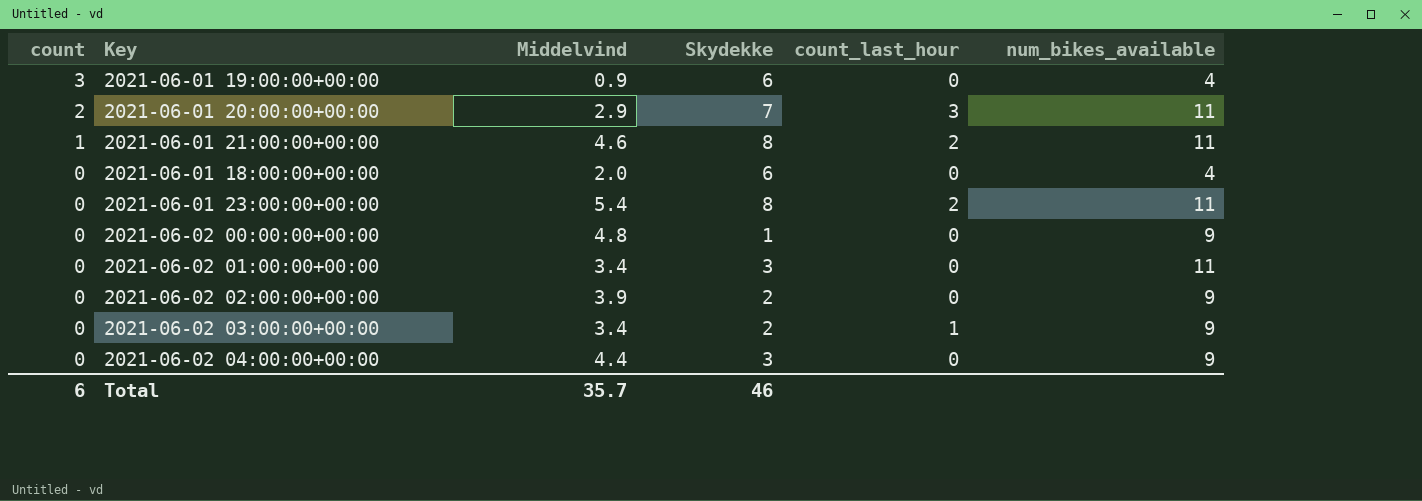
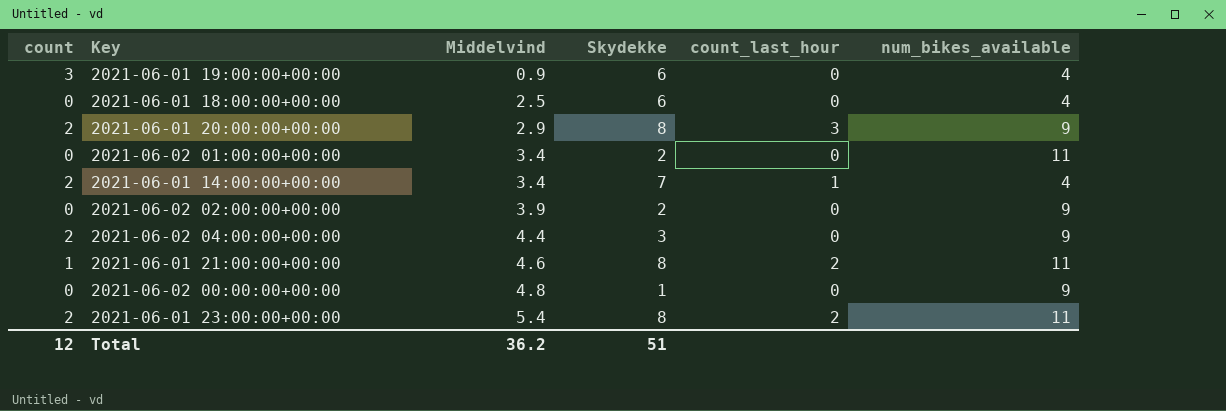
row order: count descending -> Middelvind ascending
row 2021-06-02 03:00:00+00:00: 0 | 3.4 | 2 | 1 | 9 -> none
2021-06-01 18:00:00+00:00 | Middelvind: 2.0 -> 2.5
2021-06-01 20:00:00+00:00 | Skydekke: 7 -> 8
2021-06-01 20:00:00+00:00 | num_bikes_available: 11 -> 9
2021-06-02 01:00:00+00:00 | Skydekke: 3 -> 2
row 2021-06-01 14:00:00+00:00: none -> 2 | 3.4 | 7 | 1 | 4
2021-06-02 04:00:00+00:00 | count: 0 -> 2
2021-06-01 23:00:00+00:00 | count: 0 -> 2
Total | count: 6 -> 12
Total | Middelvind: 35.7 -> 36.2
Total | Skydekke: 46 -> 51

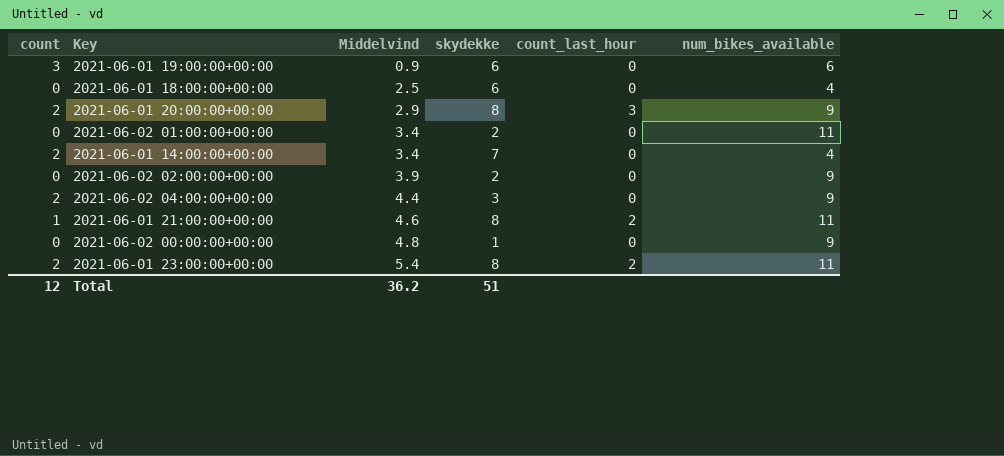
column name: Skydekke -> skydekke
2021-06-01 19:00:00+00:00 | num_bikes_available: 4 -> 6
2021-06-01 14:00:00+00:00 | count_last_hour: 1 -> 0

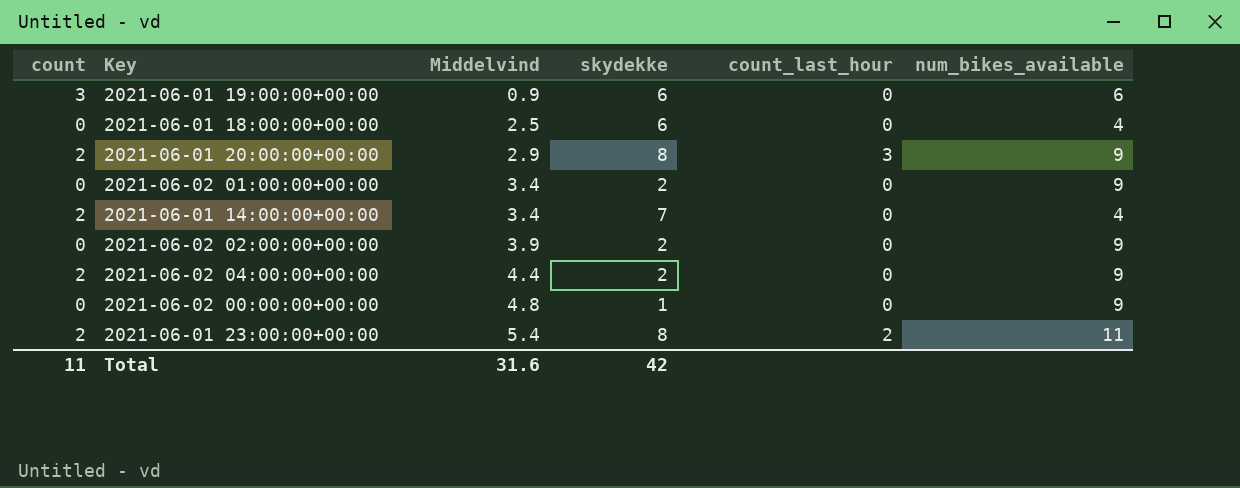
row 2021-06-01 21:00:00+00:00: 1 | 4.6 | 8 | 2 | 11 -> none
2021-06-02 01:00:00+00:00 | num_bikes_available: 11 -> 9
2021-06-02 04:00:00+00:00 | skydekke: 3 -> 2
Total | count: 12 -> 11
Total | Middelvind: 36.2 -> 31.6
Total | skydekke: 51 -> 42

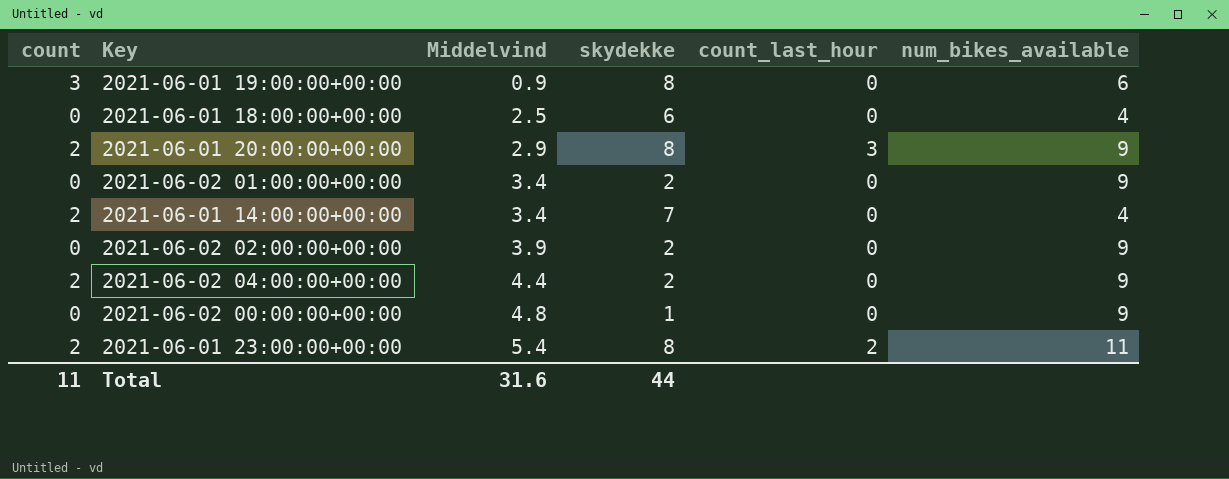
2021-06-01 19:00:00+00:00 | skydekke: 6 -> 8
Total | skydekke: 42 -> 44

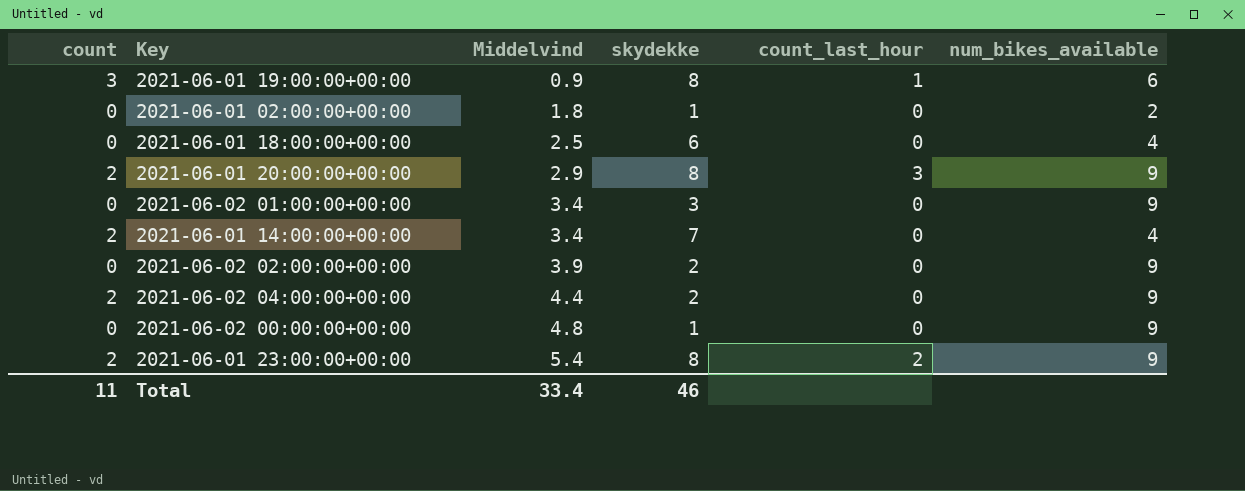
2021-06-01 19:00:00+00:00 | count_last_hour: 0 -> 1
row 2021-06-01 02:00:00+00:00: none -> 0 | 1.8 | 1 | 0 | 2
2021-06-02 01:00:00+00:00 | skydekke: 2 -> 3
2021-06-01 23:00:00+00:00 | num_bikes_available: 11 -> 9
Total | Middelvind: 31.6 -> 33.4
Total | skydekke: 44 -> 46

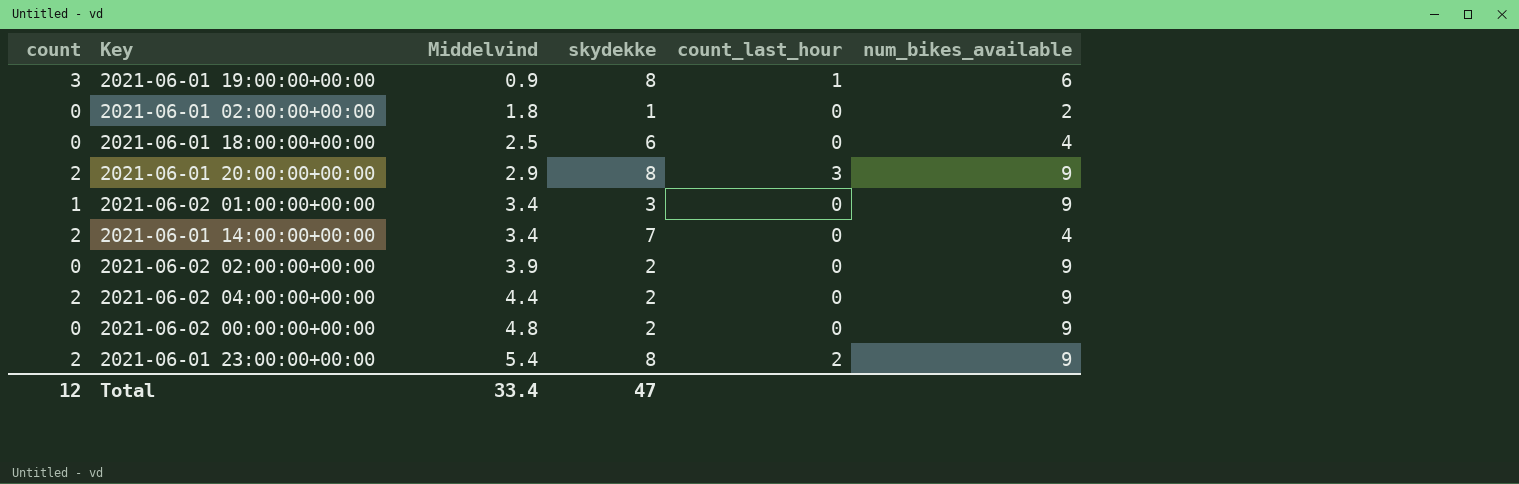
2021-06-02 01:00:00+00:00 | count: 0 -> 1
2021-06-02 00:00:00+00:00 | skydekke: 1 -> 2
Total | count: 11 -> 12
Total | skydekke: 46 -> 47

